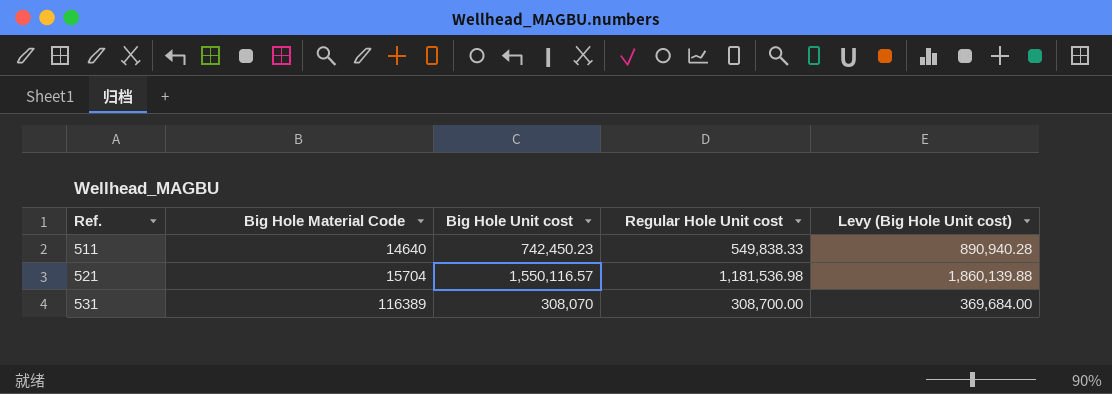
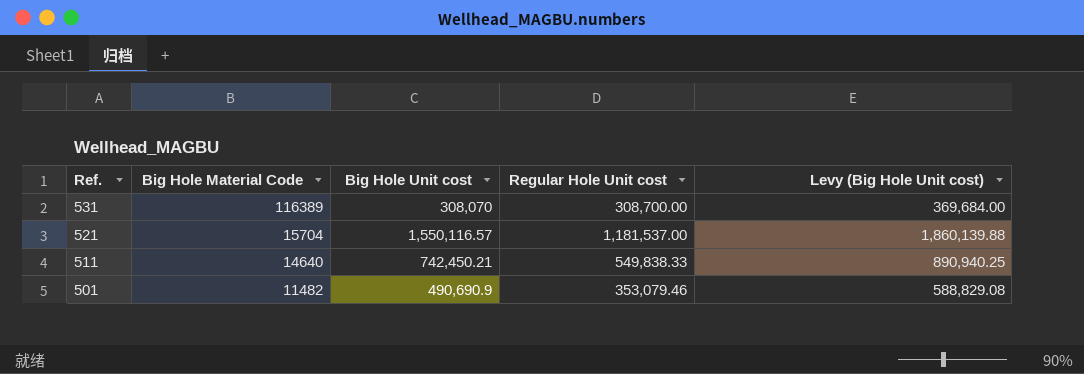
row order: Ref. ascending -> Ref. descending
521 | Regular Hole Unit cost: 1,181,536.98 -> 1,181,537.00
511 | Big Hole Unit cost: 742,450.23 -> 742,450.21
511 | Levy (Big Hole Unit cost): 890,940.28 -> 890,940.25
row 501: none -> 11482 | 490,690.9 | 353,079.46 | 588,829.08

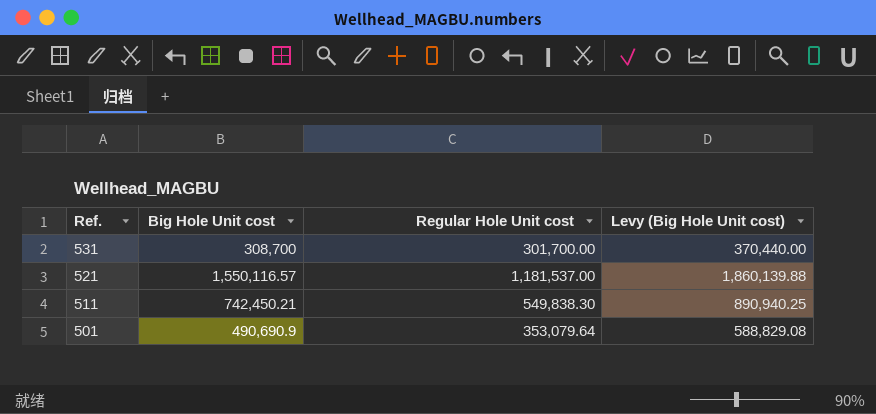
column Big Hole Material Code | position: 2 -> none
531 | Big Hole Unit cost: 308,070 -> 308,700
531 | Regular Hole Unit cost: 308,700.00 -> 301,700.00
531 | Levy (Big Hole Unit cost): 369,684.00 -> 370,440.00
511 | Regular Hole Unit cost: 549,838.33 -> 549,838.30
501 | Regular Hole Unit cost: 353,079.46 -> 353,079.64

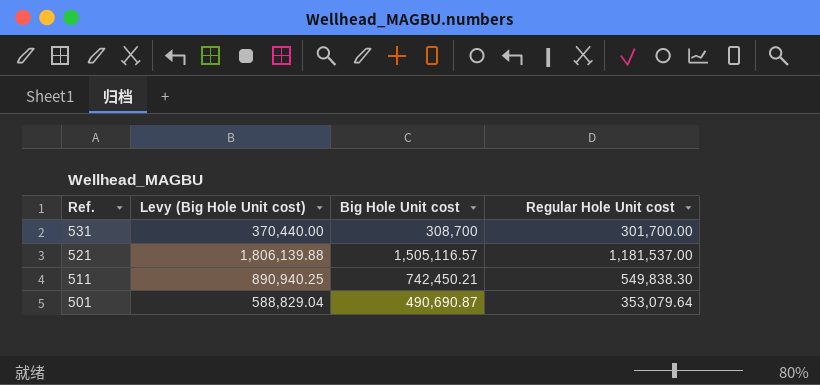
column Levy (Big Hole Unit cost) | position: 4 -> 2
521 | Levy (Big Hole Unit cost): 1,860,139.88 -> 1,806,139.88
521 | Big Hole Unit cost: 1,550,116.57 -> 1,505,116.57
501 | Levy (Big Hole Unit cost): 588,829.08 -> 588,829.04
501 | Big Hole Unit cost: 490,690.9 -> 490,690.87

